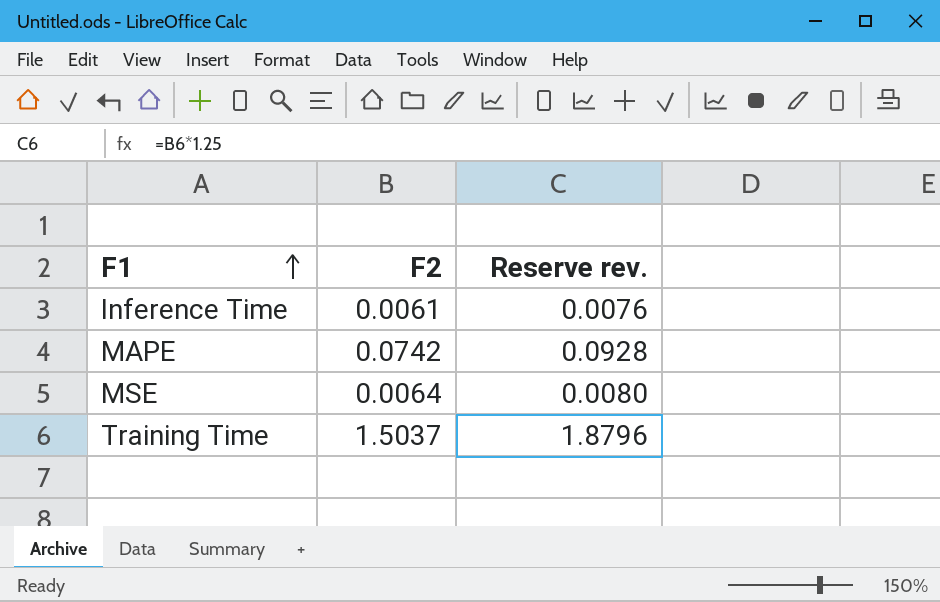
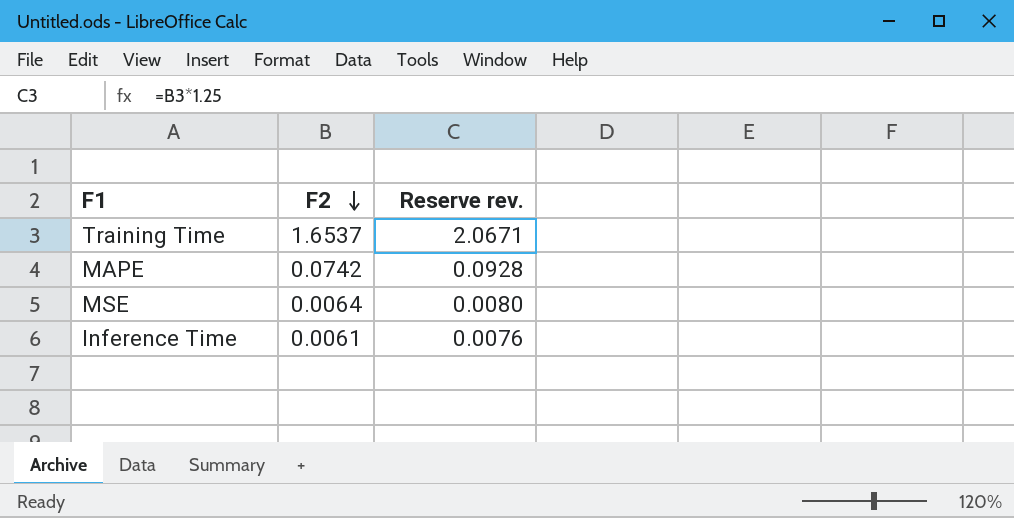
row order: F1 ascending -> F2 descending
Training Time | F2: 1.5037 -> 1.6537
Training Time | Reserve rev.: 1.8796 -> 2.0671

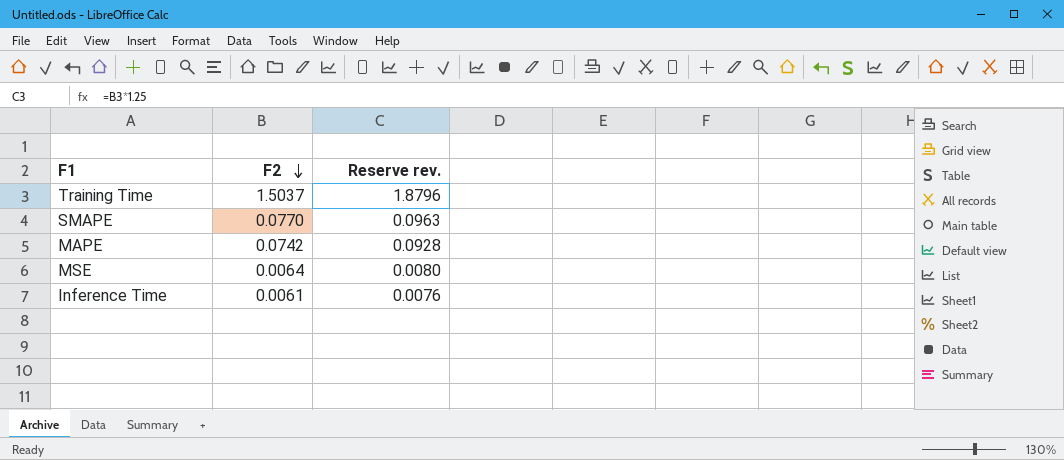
Training Time | F2: 1.6537 -> 1.5037
Training Time | Reserve rev.: 2.0671 -> 1.8796
row SMAPE: none -> 0.0770 | 0.0963

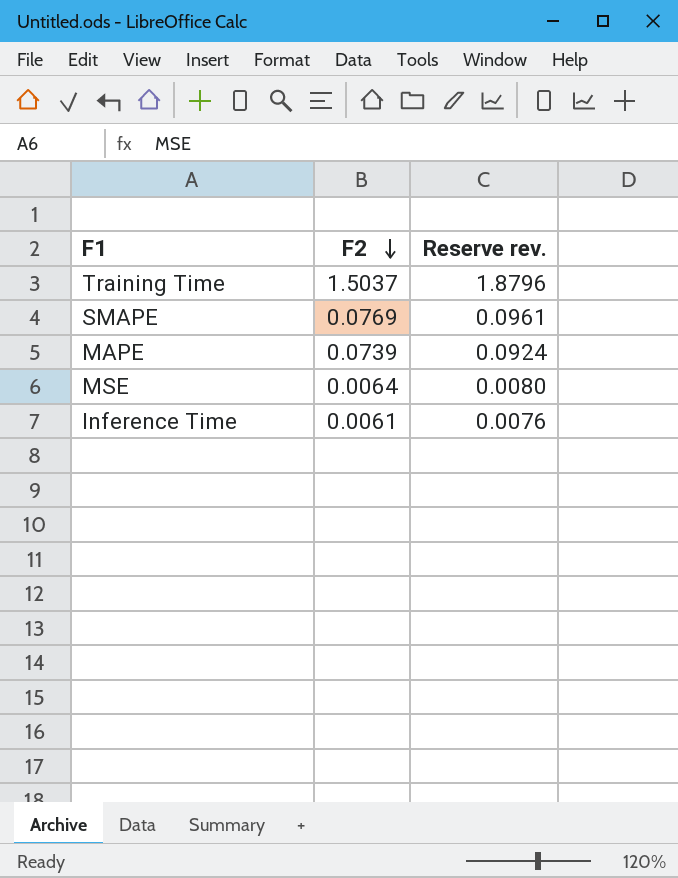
SMAPE | F2: 0.0770 -> 0.0769
SMAPE | Reserve rev.: 0.0963 -> 0.0961
MAPE | F2: 0.0742 -> 0.0739
MAPE | Reserve rev.: 0.0928 -> 0.0924

